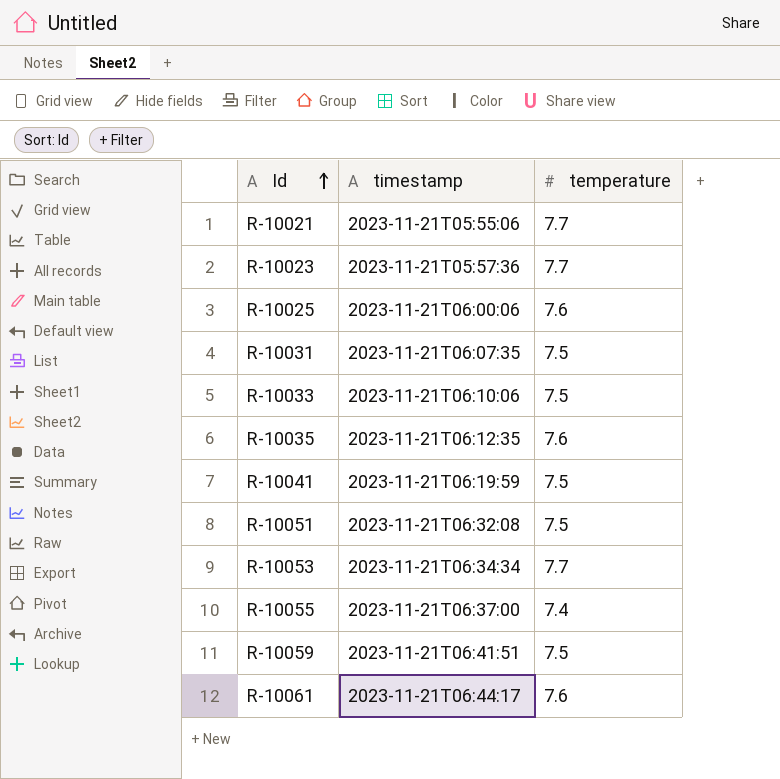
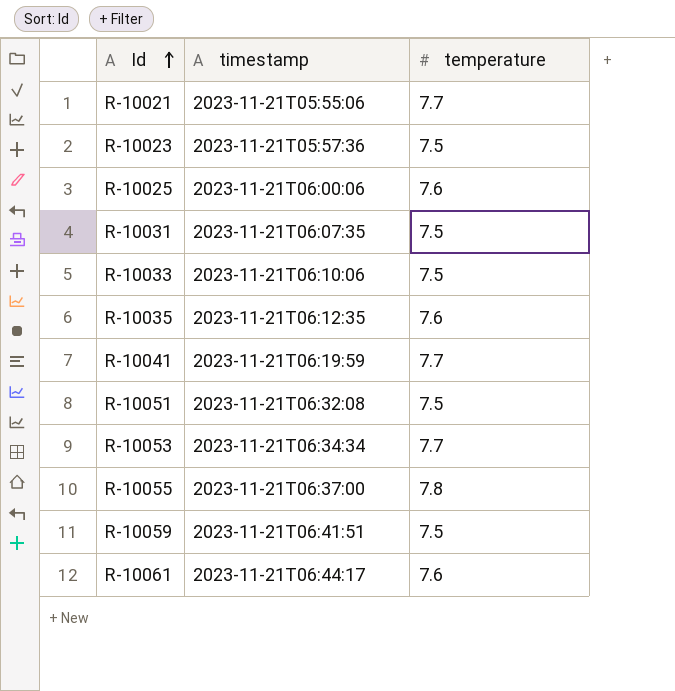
R-10023 | temperature: 7.7 -> 7.5
R-10041 | temperature: 7.5 -> 7.7
R-10055 | temperature: 7.4 -> 7.8

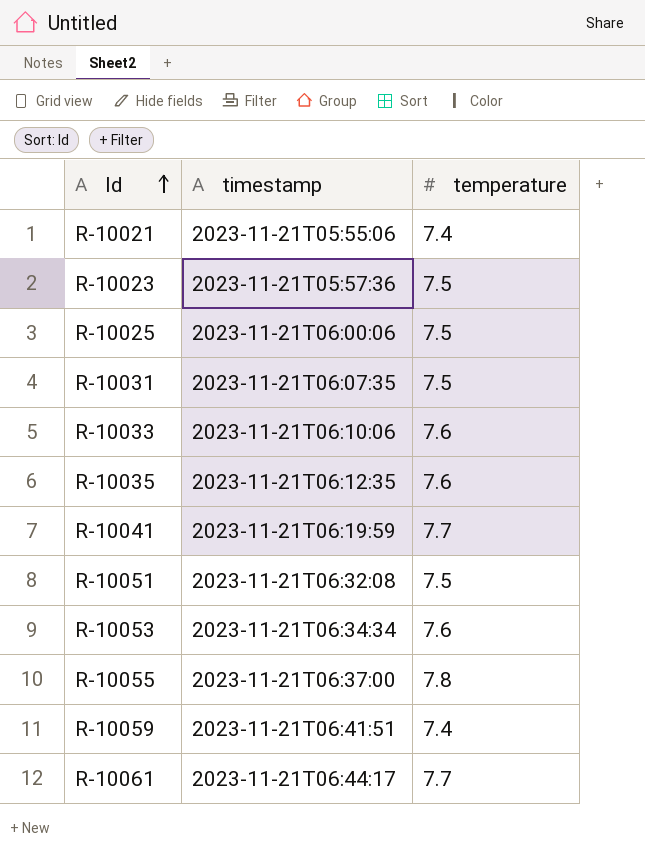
R-10021 | temperature: 7.7 -> 7.4
R-10025 | temperature: 7.6 -> 7.5
R-10033 | temperature: 7.5 -> 7.6
R-10053 | temperature: 7.7 -> 7.6
R-10059 | temperature: 7.5 -> 7.4
R-10061 | temperature: 7.6 -> 7.7

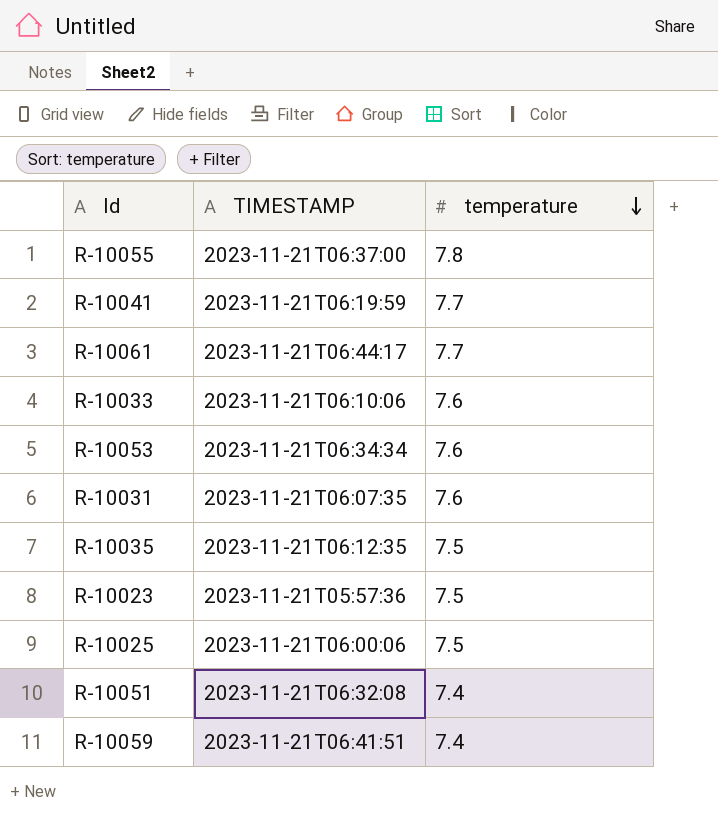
row order: Id ascending -> temperature descending
column name: timestamp -> TIMESTAMP
row R-10021: 2023-11-21T05:55:06 | 7.4 -> none
R-10031 | temperature: 7.5 -> 7.6
R-10035 | temperature: 7.6 -> 7.5
R-10051 | temperature: 7.5 -> 7.4

